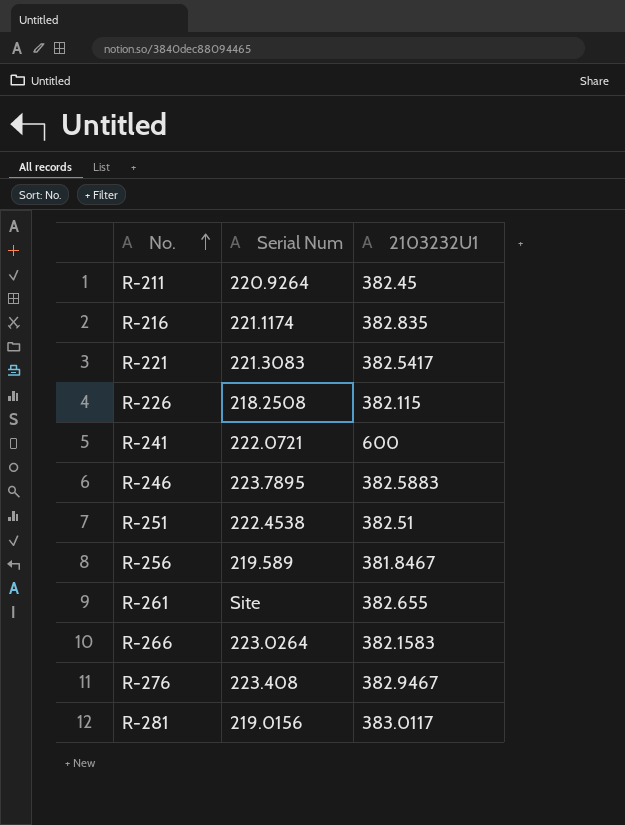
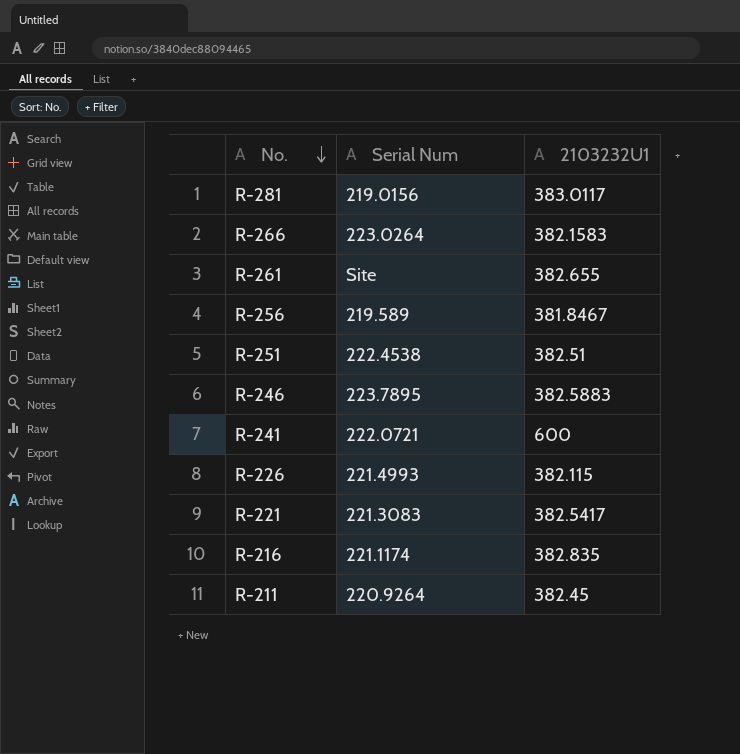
row order: No. ascending -> No. descending
row R-276: 223.408 | 382.9467 -> none
R-226 | Serial Num: 218.2508 -> 221.4993

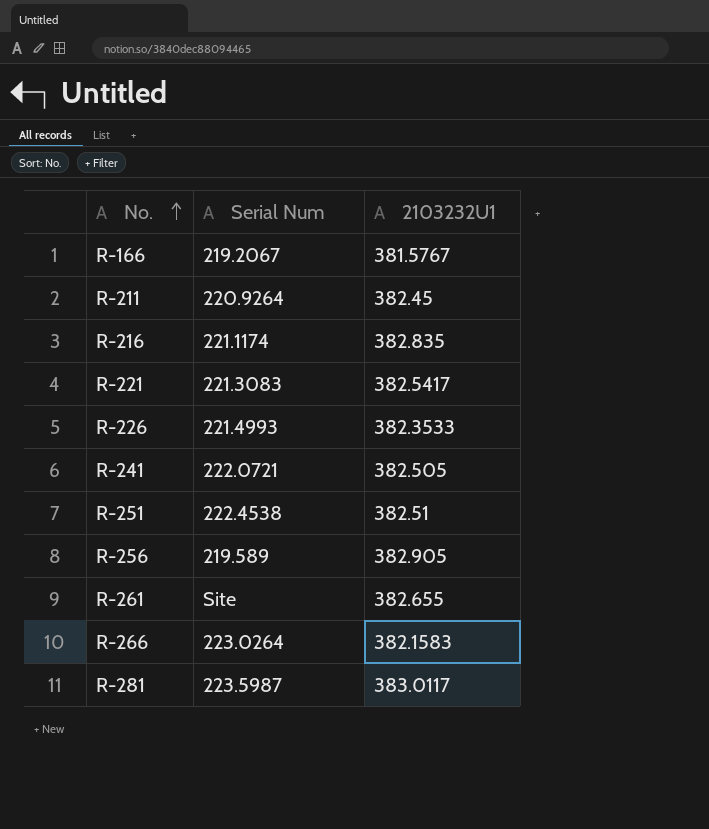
row order: No. descending -> No. ascending
row R-246: 223.7895 | 382.5883 -> none
row R-166: none -> 219.2067 | 381.5767
R-226 | 2103232U1: 382.115 -> 382.3533
R-241 | 2103232U1: 600 -> 382.505
R-256 | 2103232U1: 381.8467 -> 382.905
R-281 | Serial Num: 219.0156 -> 223.5987

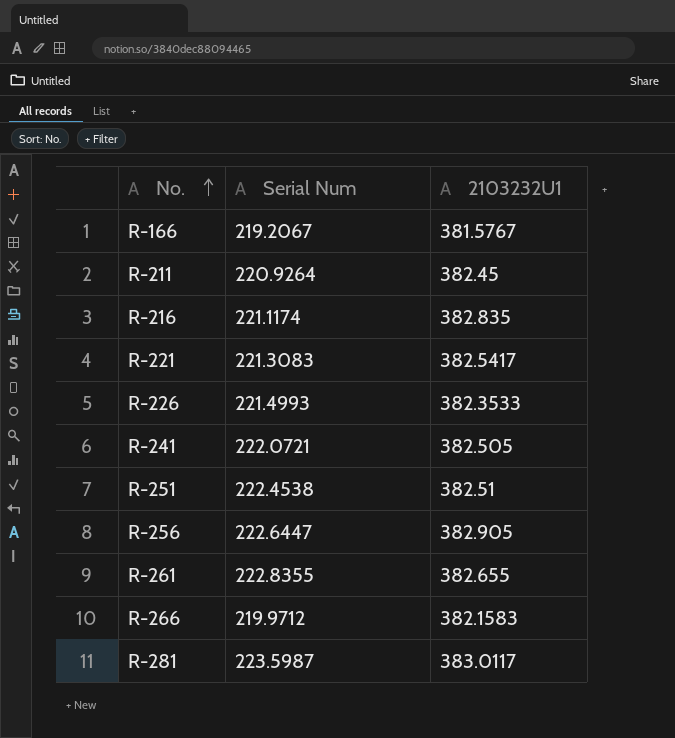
R-256 | Serial Num: 219.589 -> 222.6447
R-261 | Serial Num: Site -> 222.8355
R-266 | Serial Num: 223.0264 -> 219.9712

